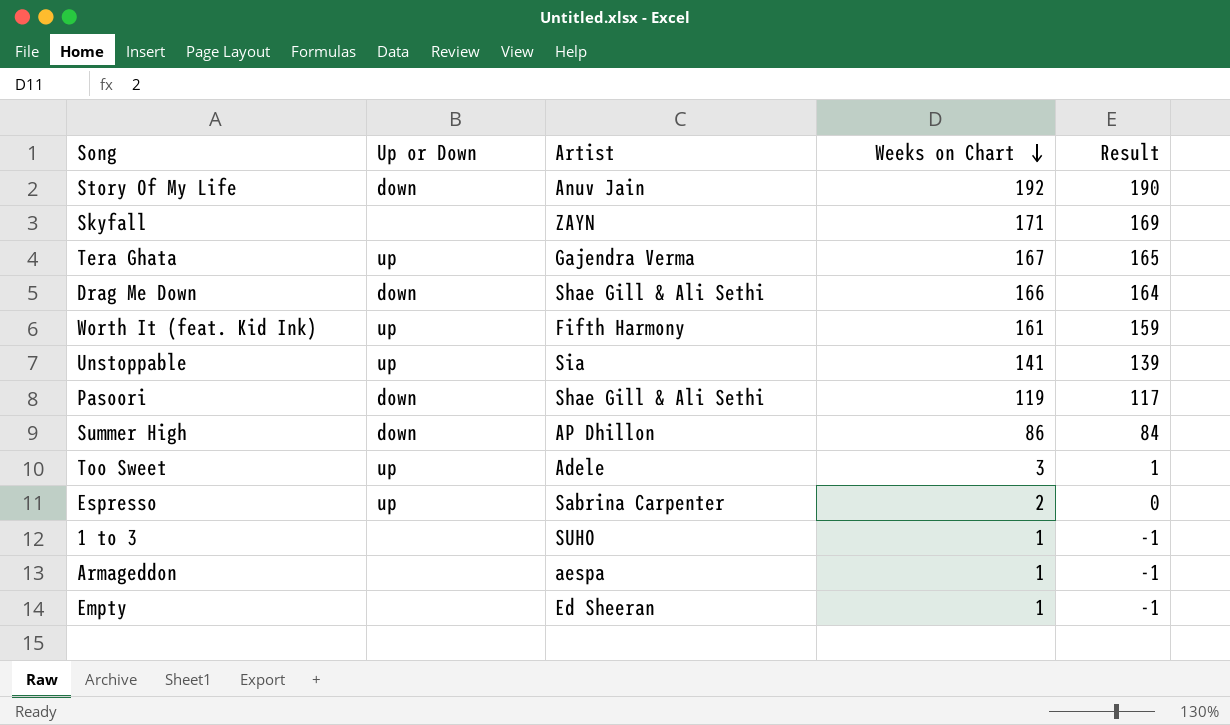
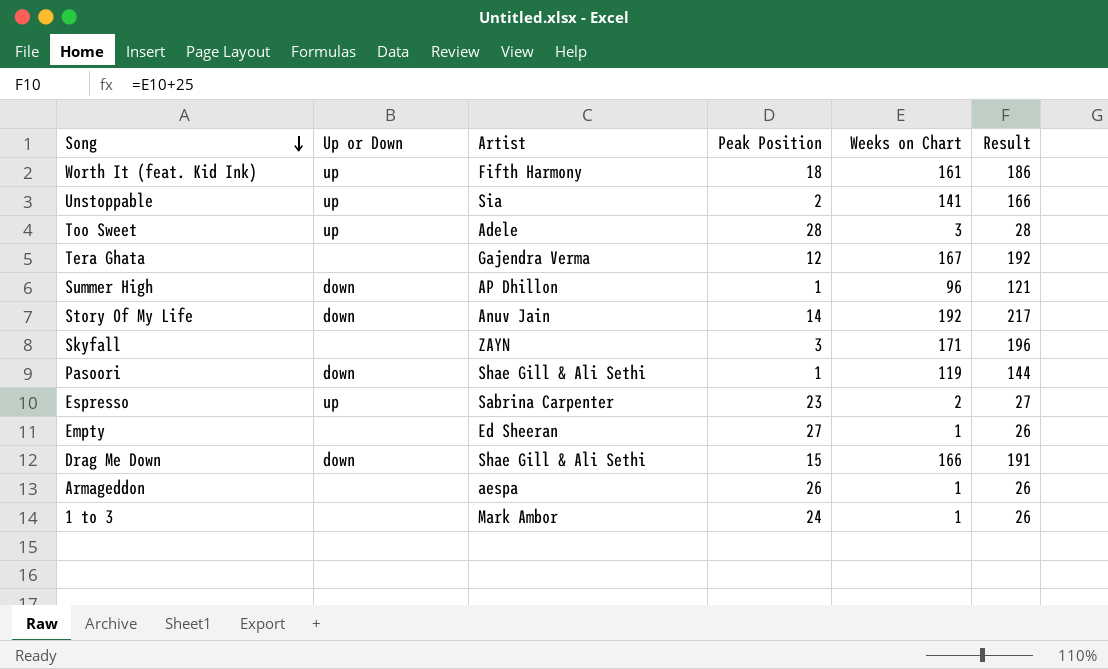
row order: Weeks on Chart descending -> Song descending
column Peak Position | position: none -> 4
column Result | formula: [Weeks on Chart] - 2 -> [Weeks on Chart] + 25
Tera Ghata | Up or Down: up -> none
Summer High | Weeks on Chart: 86 -> 96
1 to 3 | Artist: SUHO -> Mark Ambor

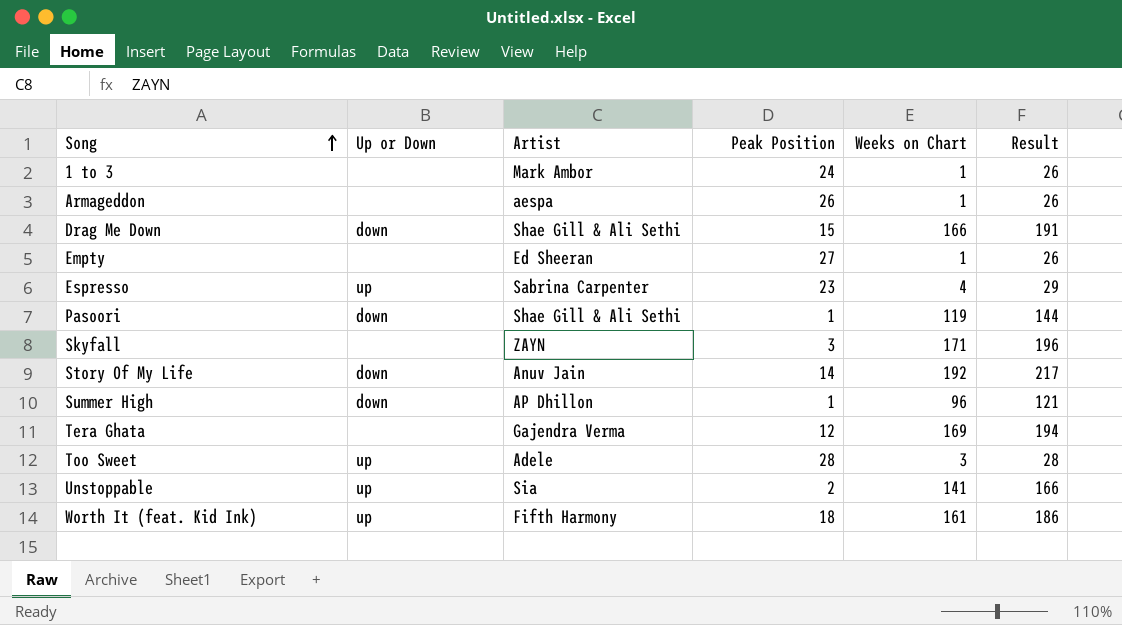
row order: Song descending -> Song ascending
Espresso | Weeks on Chart: 2 -> 4
Espresso | Result: 27 -> 29
Tera Ghata | Weeks on Chart: 167 -> 169
Tera Ghata | Result: 192 -> 194

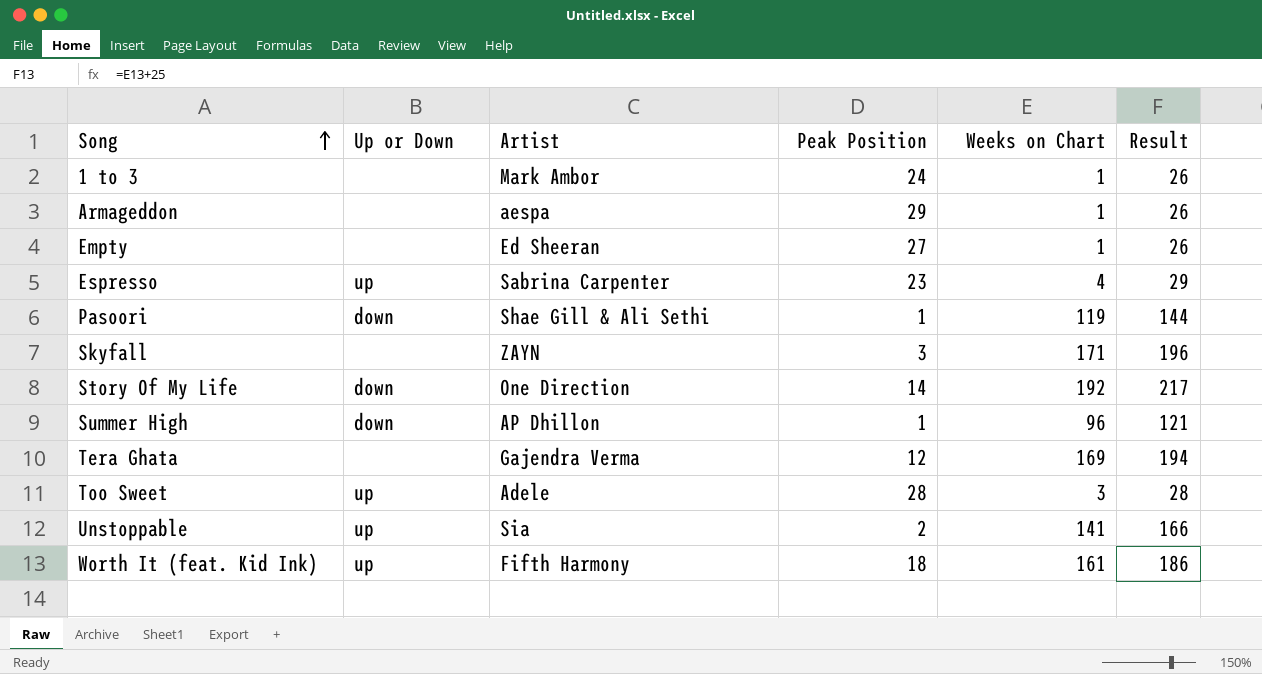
row Drag Me Down: down | Shae Gill & Ali Sethi | 15 | 166 | 191 -> none
Armageddon | Peak Position: 26 -> 29
Story Of My Life | Artist: Anuv Jain -> One Direction

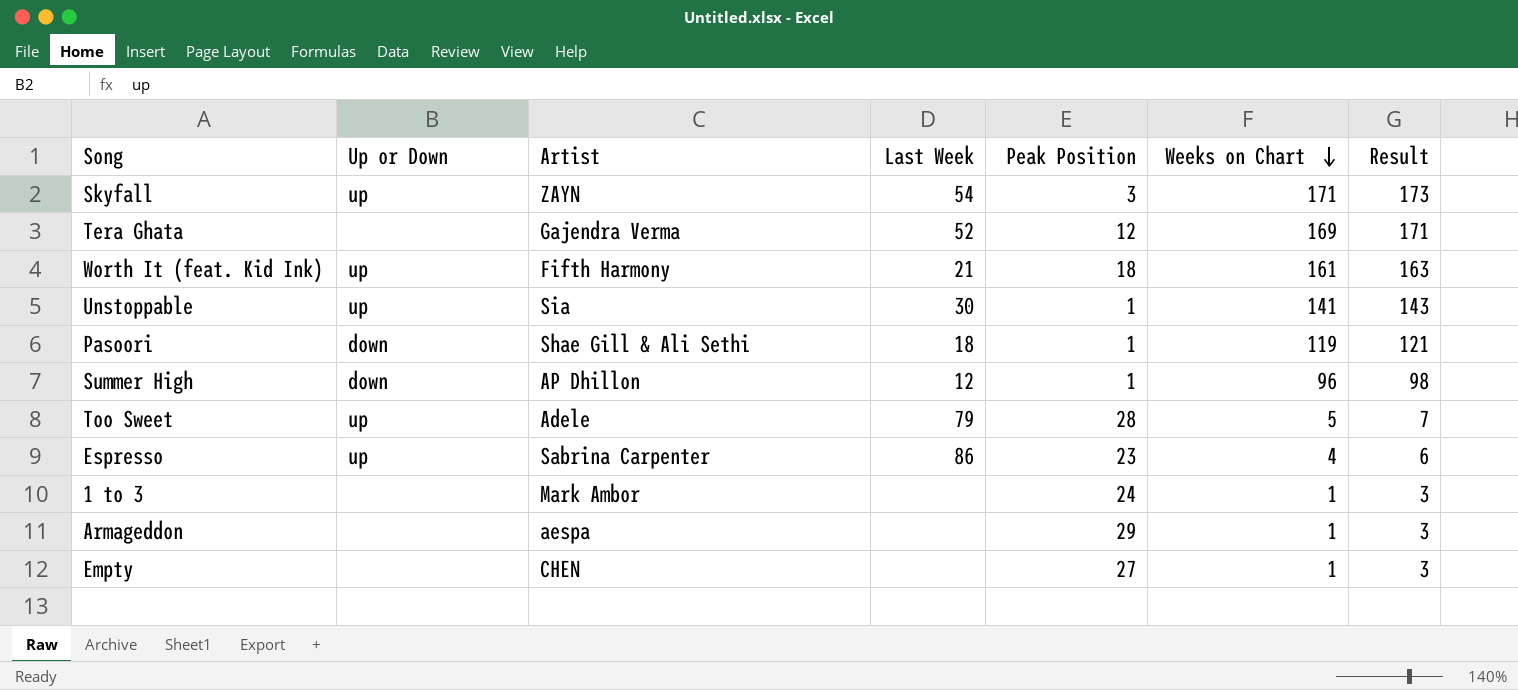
row order: Song ascending -> Weeks on Chart descending
column Last Week | position: none -> 4
column Result | formula: [Weeks on Chart] + 25 -> [Weeks on Chart] + 2
row Story Of My Life: down | One Direction | 14 | 192 | 217 -> none
Skyfall | Up or Down: none -> up
Unstoppable | Peak Position: 2 -> 1
Too Sweet | Weeks on Chart: 3 -> 5
Empty | Artist: Ed Sheeran -> CHEN

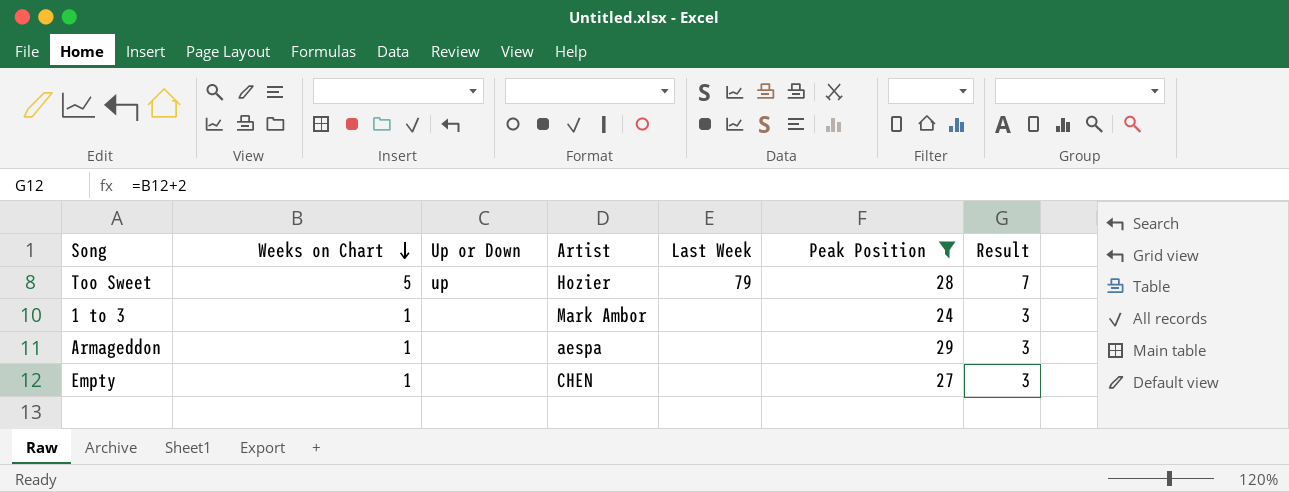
filter: none -> Peak Position >= 24
column Weeks on Chart | position: 6 -> 2
Too Sweet | Artist: Adele -> Hozier

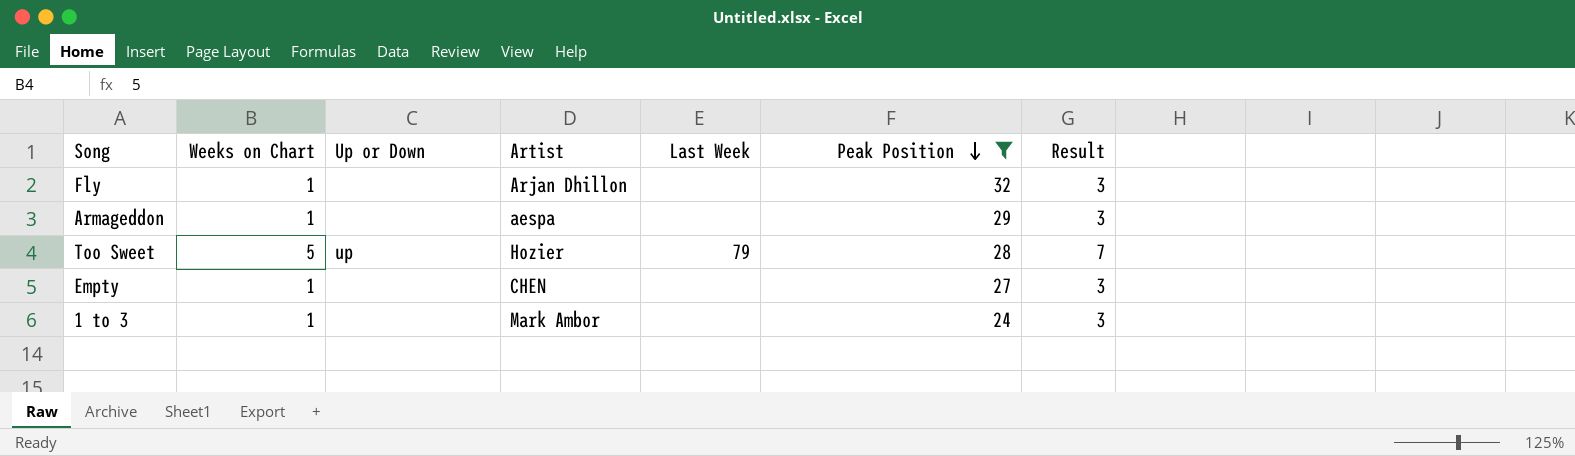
row order: Weeks on Chart descending -> Peak Position descending
row Fly: none -> 1 | none | Arjan Dhillon | none | 32 | 3

